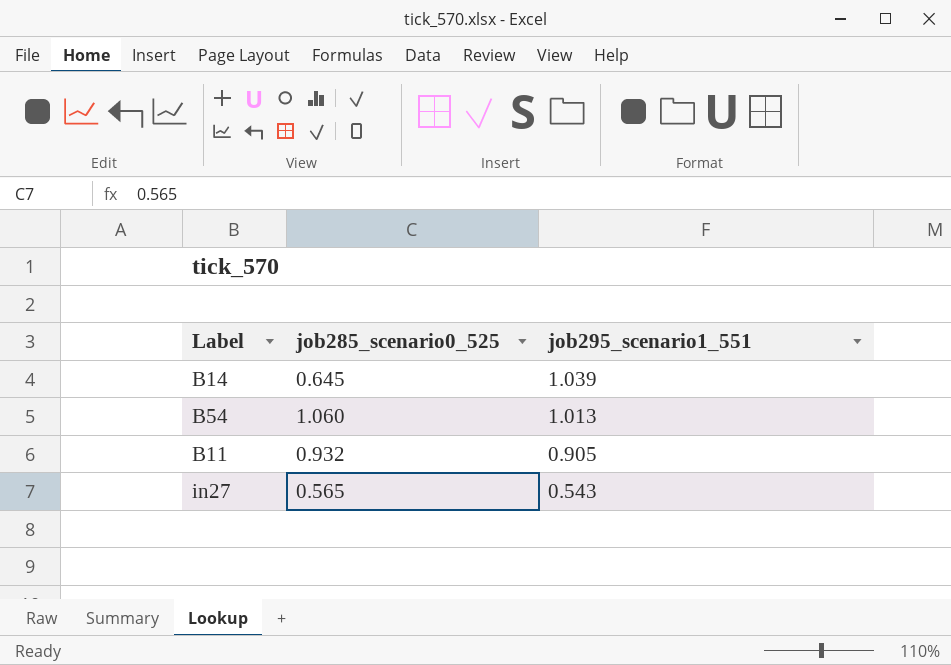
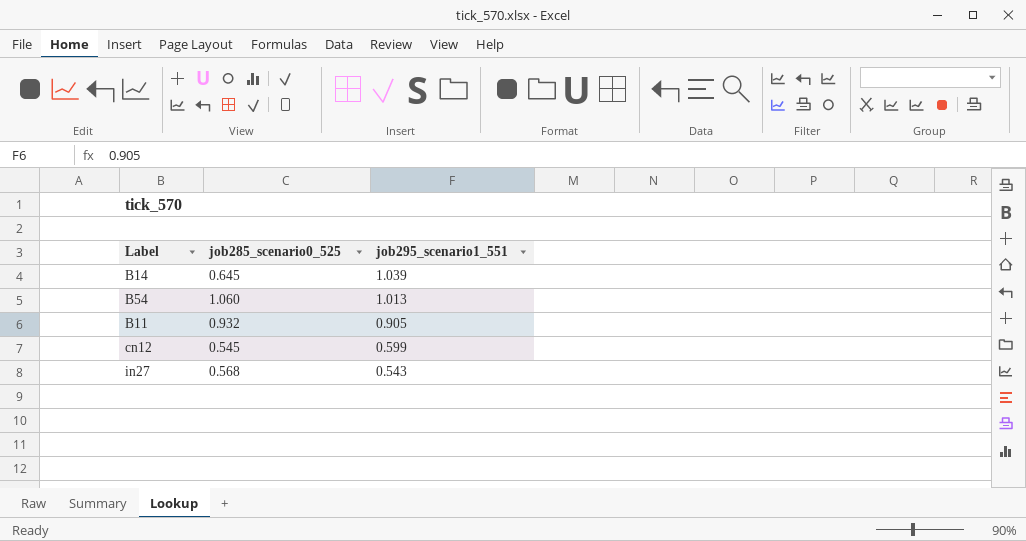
row cn12: none -> 0.545 | 0.599
in27 | job285_scenario0_525: 0.565 -> 0.568

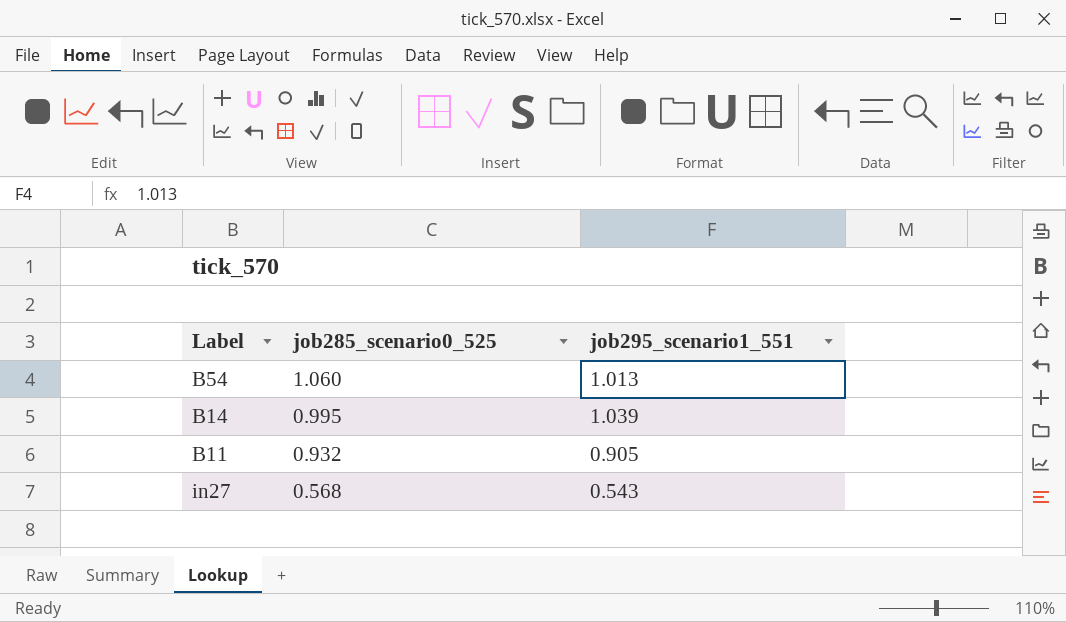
row order: job295_scenario1_551 descending -> job285_scenario0_525 descending
row cn12: 0.545 | 0.599 -> none
B14 | job285_scenario0_525: 0.645 -> 0.995

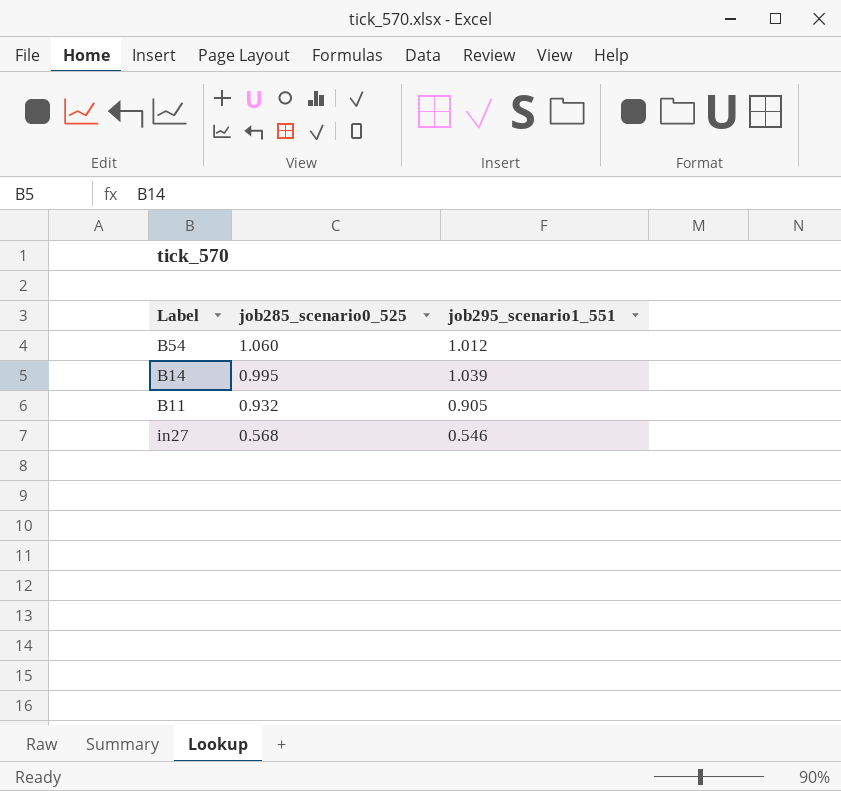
B54 | job295_scenario1_551: 1.013 -> 1.012
in27 | job295_scenario1_551: 0.543 -> 0.546

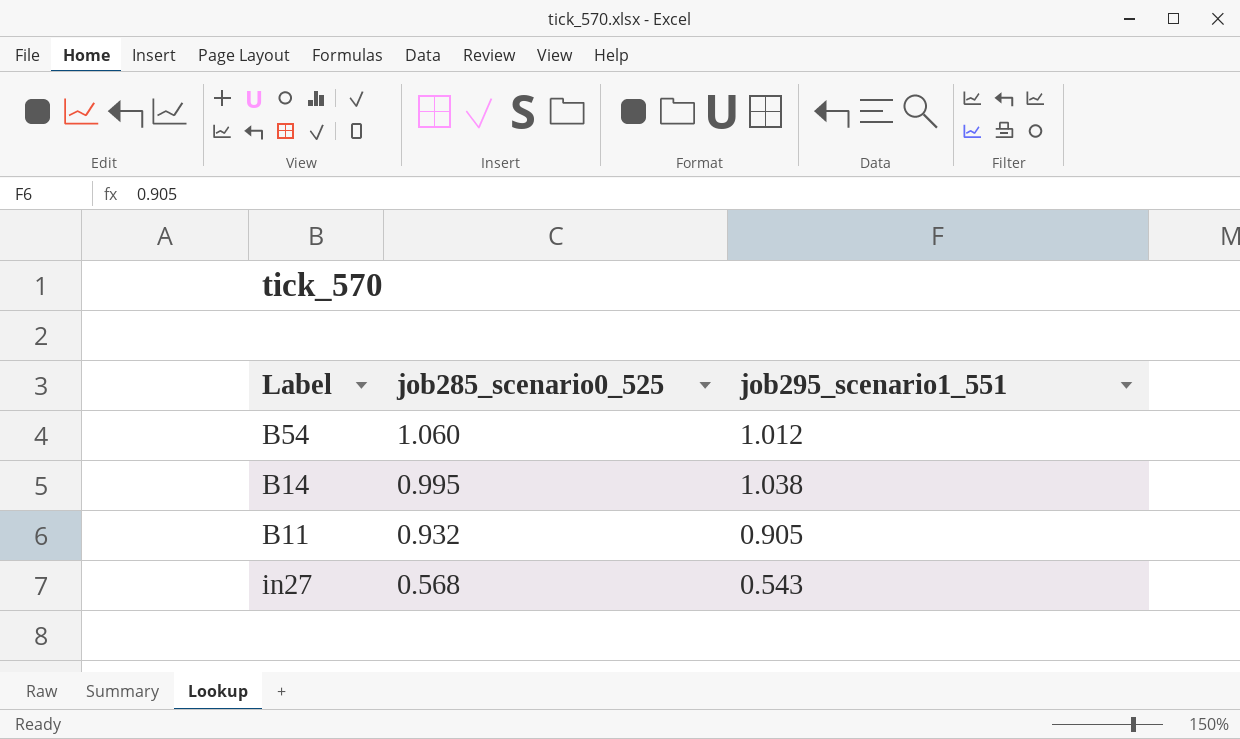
B14 | job295_scenario1_551: 1.039 -> 1.038
in27 | job295_scenario1_551: 0.546 -> 0.543

